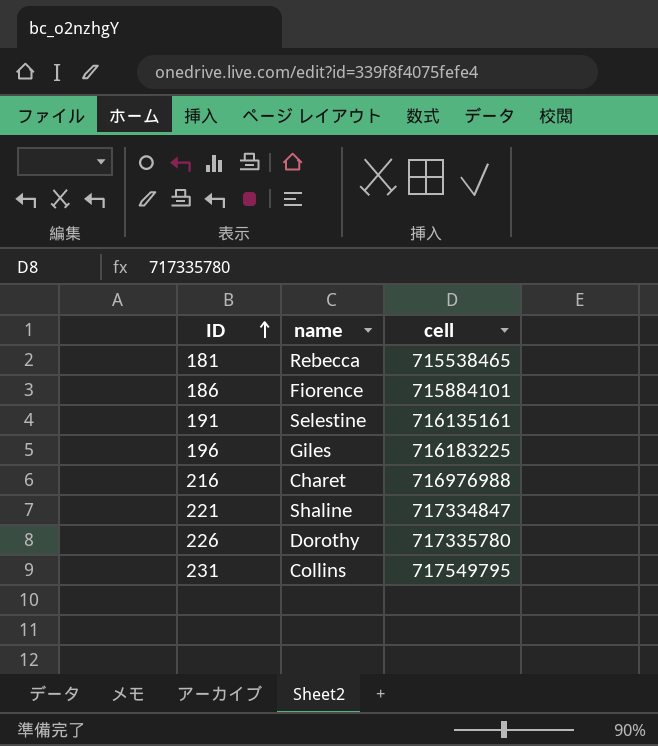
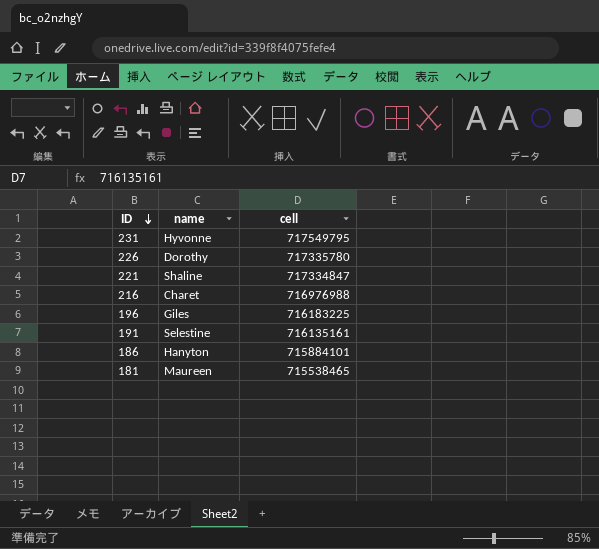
row order: ID ascending -> ID descending
231 | name: Collins -> Hyvonne
186 | name: Fiorence -> Hanyton
181 | name: Rebecca -> Maureen

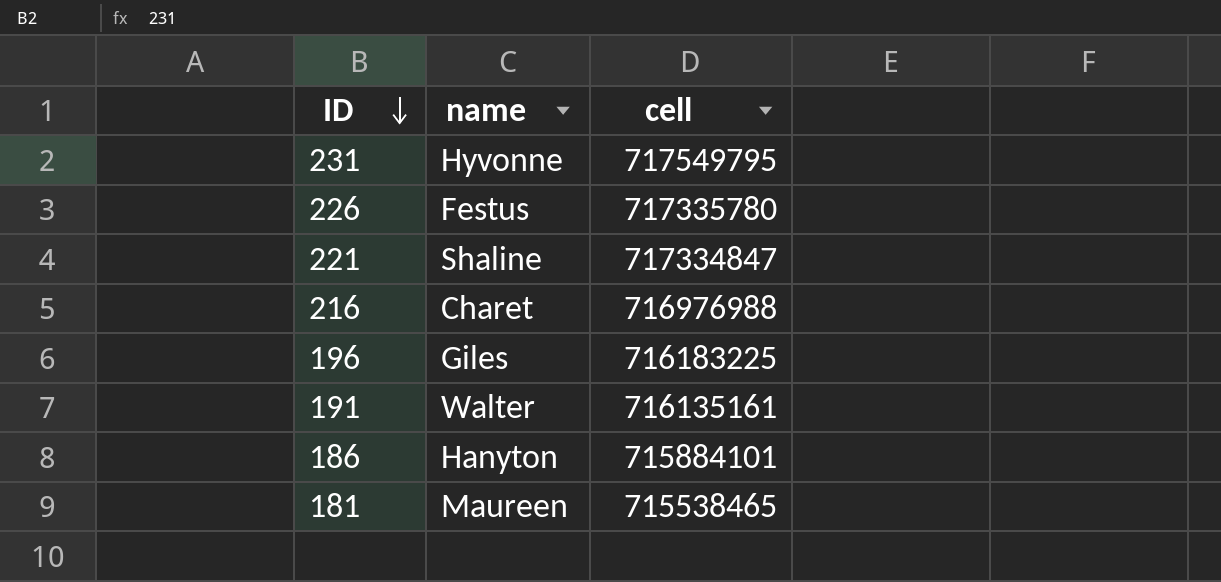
226 | name: Dorothy -> Festus
191 | name: Selestine -> Walter

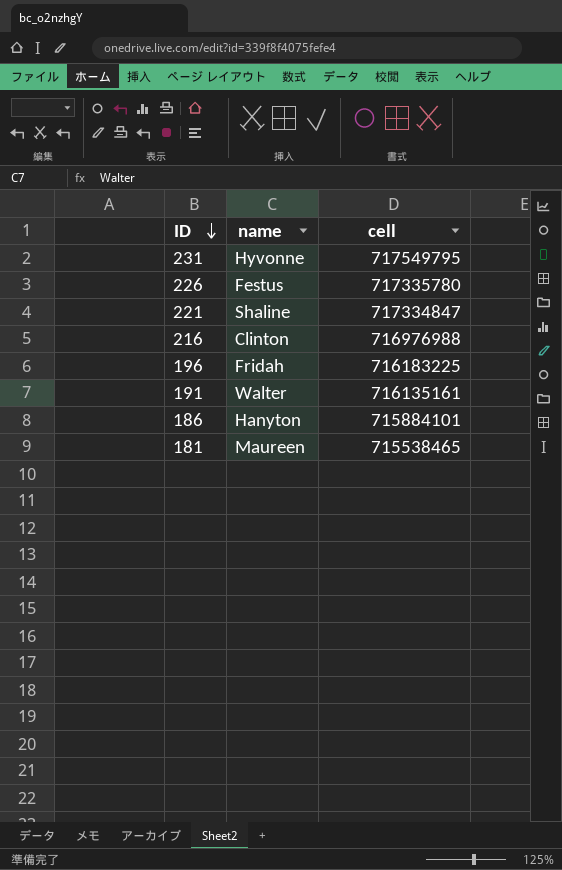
216 | name: Charet -> Clinton
196 | name: Giles -> Fridah

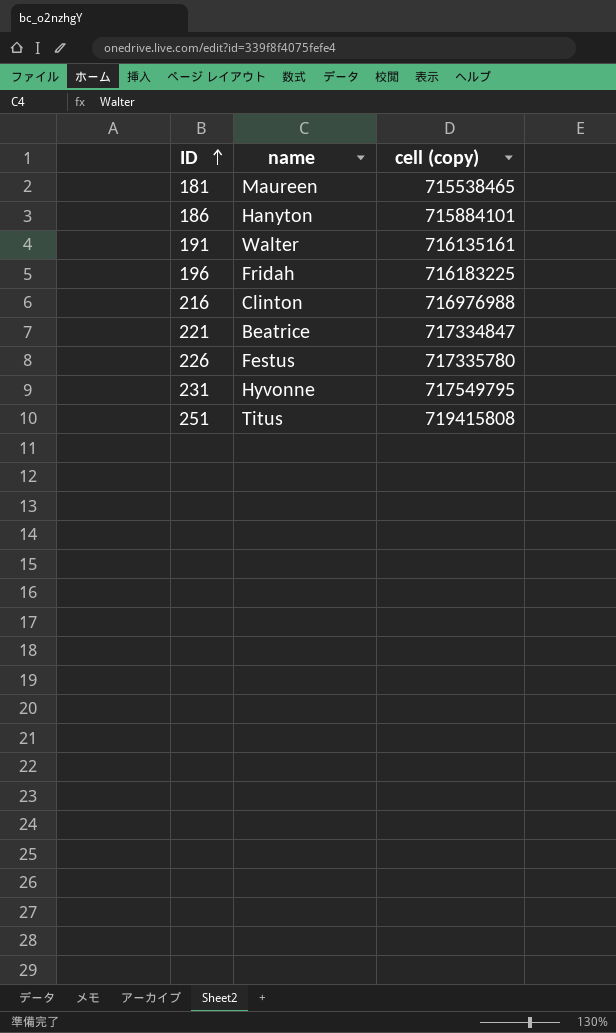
row order: ID descending -> ID ascending
column name: cell -> cell (copy)
221 | name: Shaline -> Beatrice
row 251: none -> Titus | 719415808

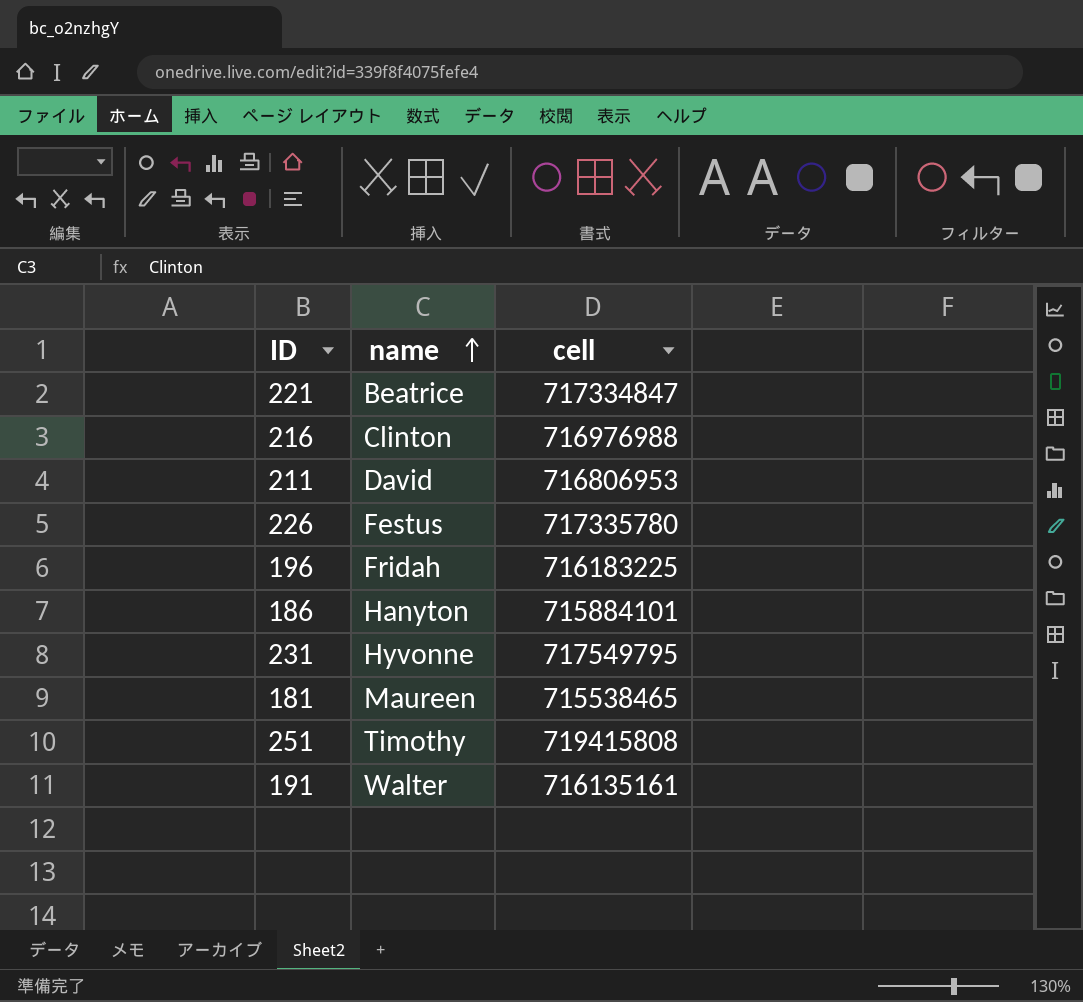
row order: ID ascending -> name ascending
column name: cell (copy) -> cell
row 211: none -> David | 716806953
251 | name: Titus -> Timothy

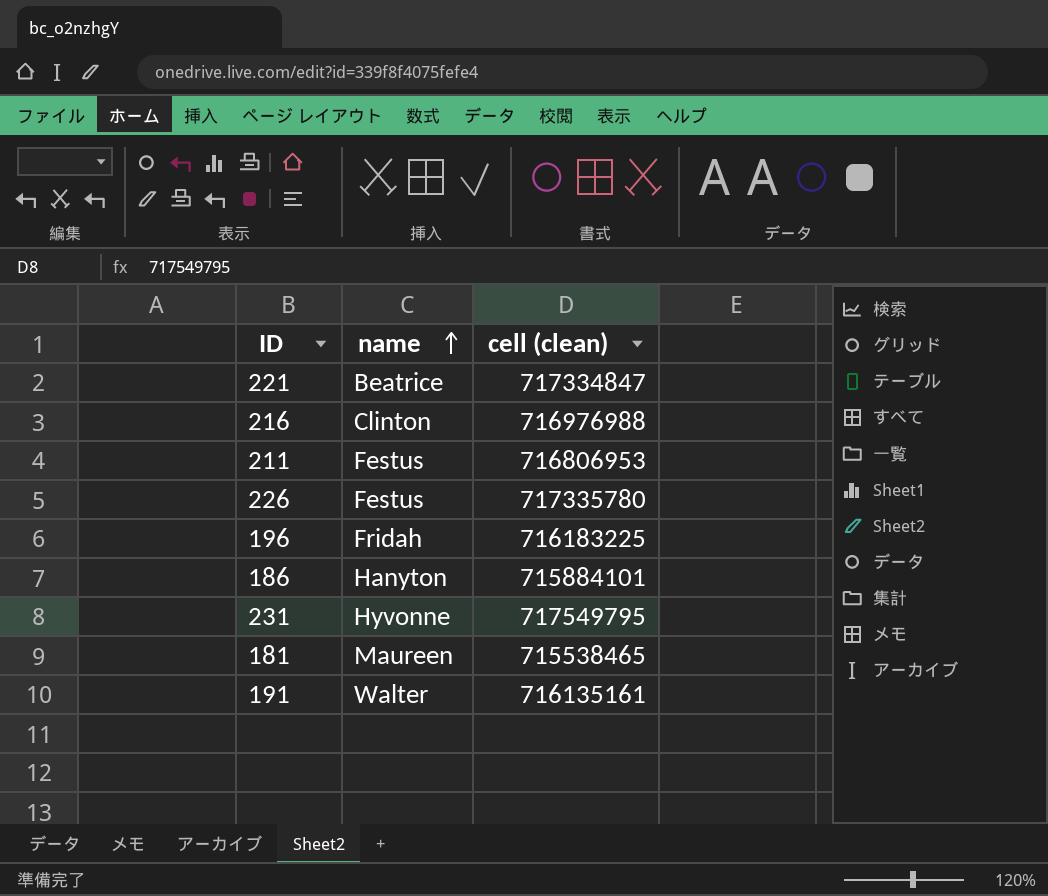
column name: cell -> cell (clean)
row 251: Timothy | 719415808 -> none
211 | name: David -> Festus

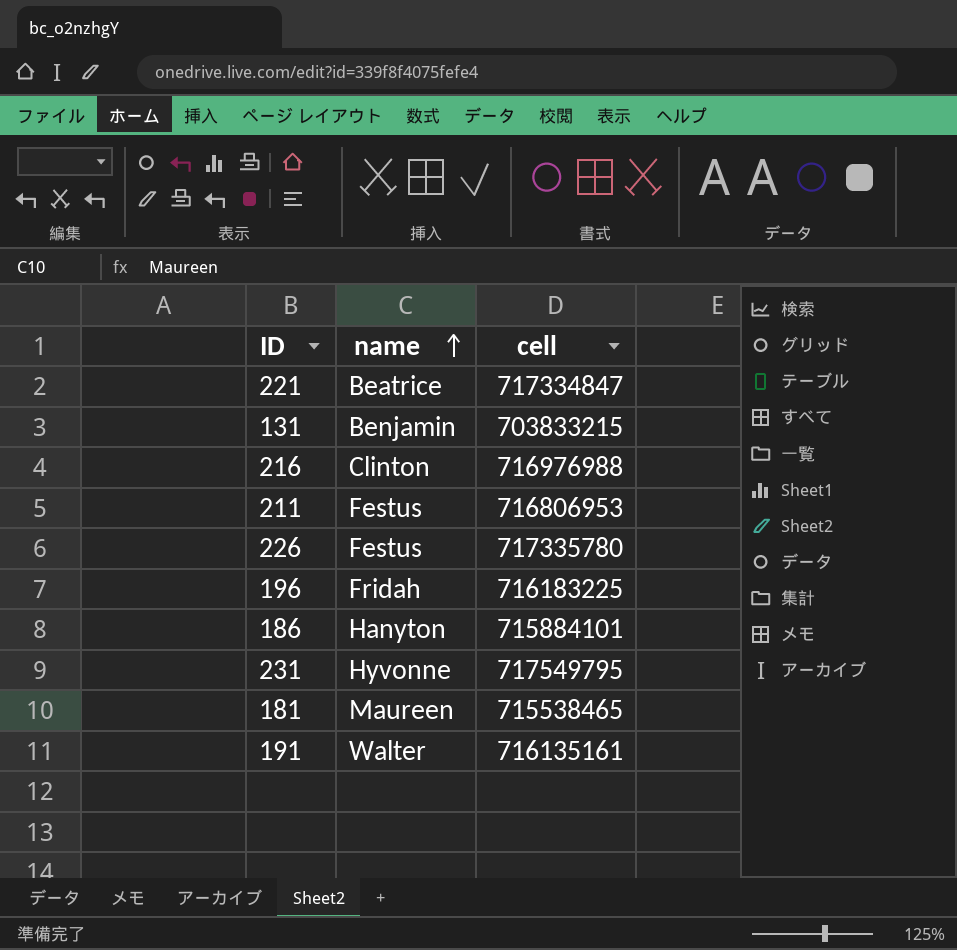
column name: cell (clean) -> cell
row 131: none -> Benjamin | 703833215

